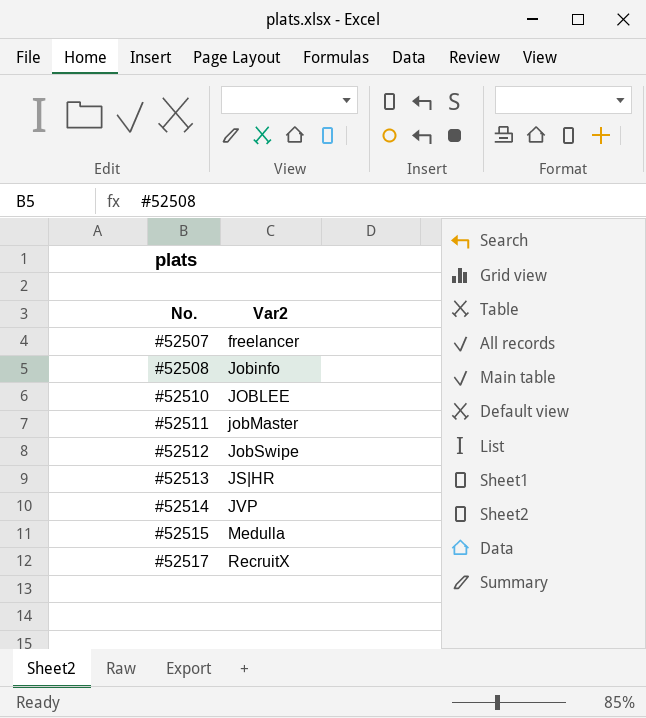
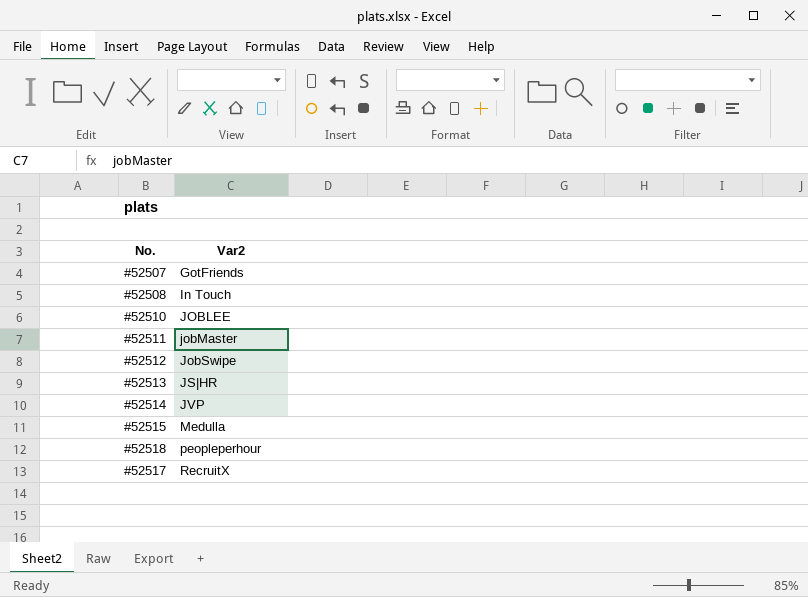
#52507 | Var2: freelancer -> GotFriends
#52508 | Var2: Jobinfo -> In Touch
row #52518: none -> peopleperhour

